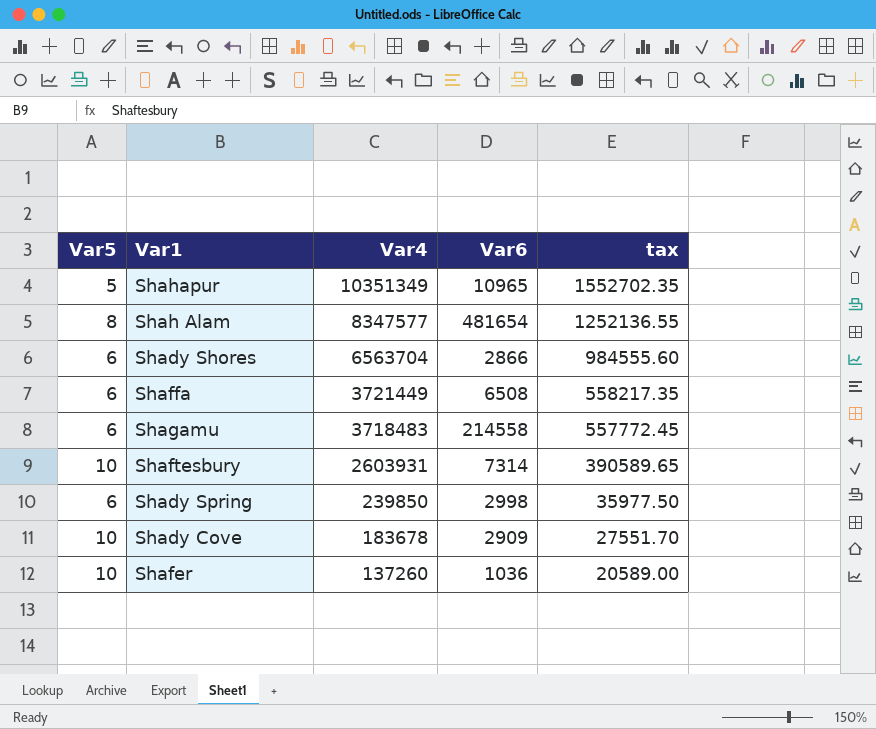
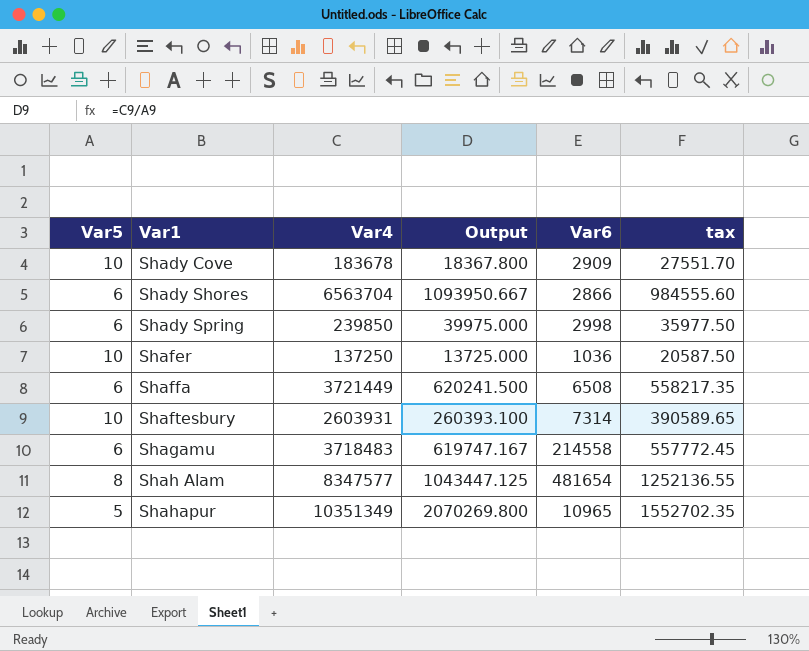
row order: Var4 descending -> Var1 ascending
column Output | formula: none -> [Var4] / [Var5]
Shafer | Var4: 137260 -> 137250
Shafer | tax: 20589.00 -> 20587.50

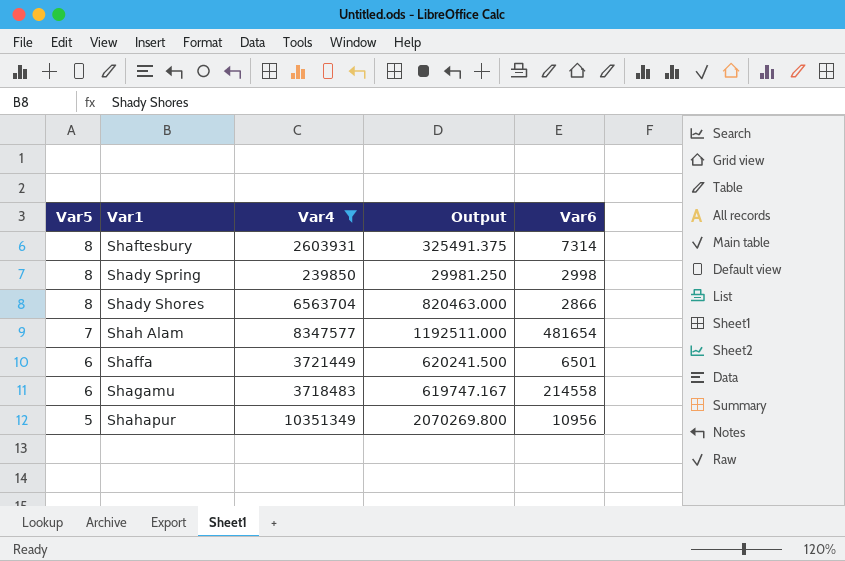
filter: none -> Var4 >= 239850
row order: Var1 ascending -> Var5 descending
column tax | formula: [Var4] * 0.15 -> none
Shaftesbury | Var5: 10 -> 8
Shaftesbury | Output: 260393.100 -> 325491.375
Shady Spring | Var5: 6 -> 8
Shady Spring | Output: 39975.000 -> 29981.250
Shady Shores | Var5: 6 -> 8
Shady Shores | Output: 1093950.667 -> 820463.000
Shah Alam | Var5: 8 -> 7
Shah Alam | Output: 1043447.125 -> 1192511.000
Shaffa | Var6: 6508 -> 6501
Shahapur | Var6: 10965 -> 10956

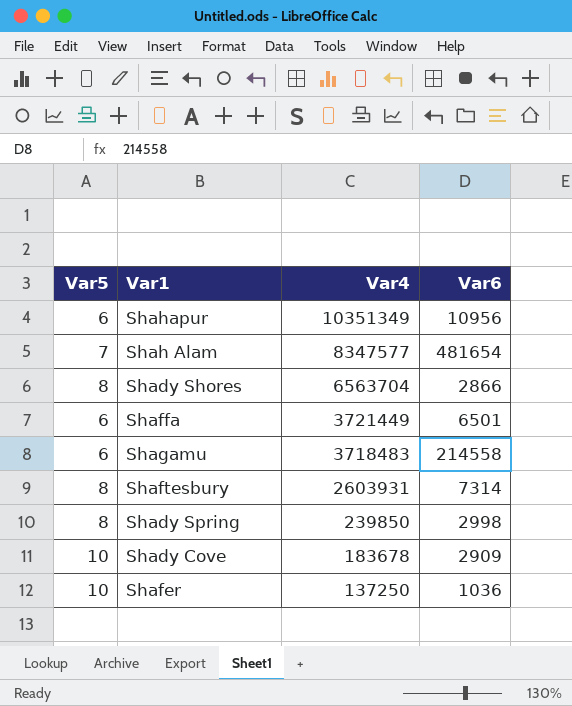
filter: Var4 >= 239850 -> none
row order: Var5 descending -> Var4 descending
column Output | formula: [Var4] / [Var5] -> none
Shahapur | Var5: 5 -> 6

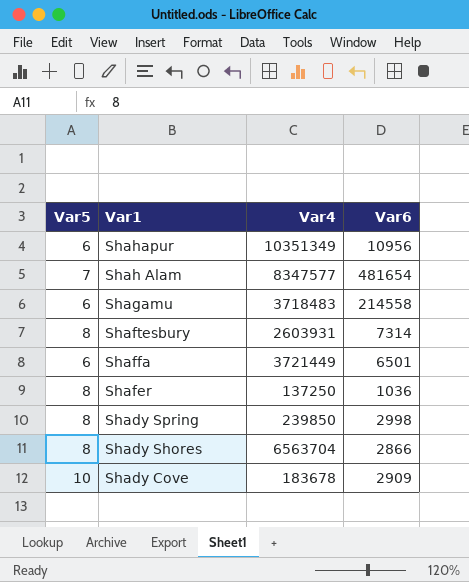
row order: Var4 descending -> Var1 descending
Shafer | Var5: 10 -> 8

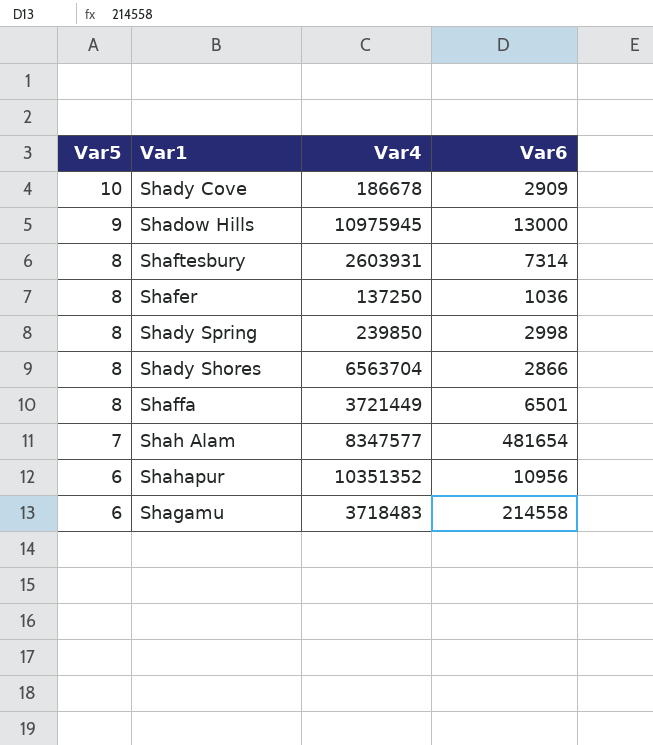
row order: Var1 descending -> Var5 descending
Shady Cove | Var4: 183678 -> 186678
row Shadow Hills: none -> 9 | 10975945 | 13000
Shaffa | Var5: 6 -> 8
Shahapur | Var4: 10351349 -> 10351352

